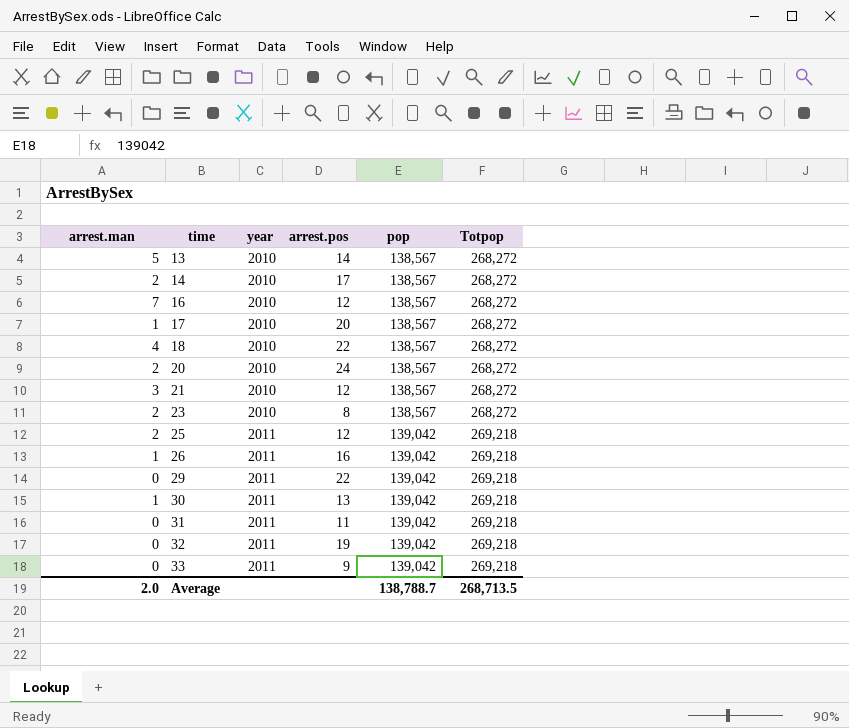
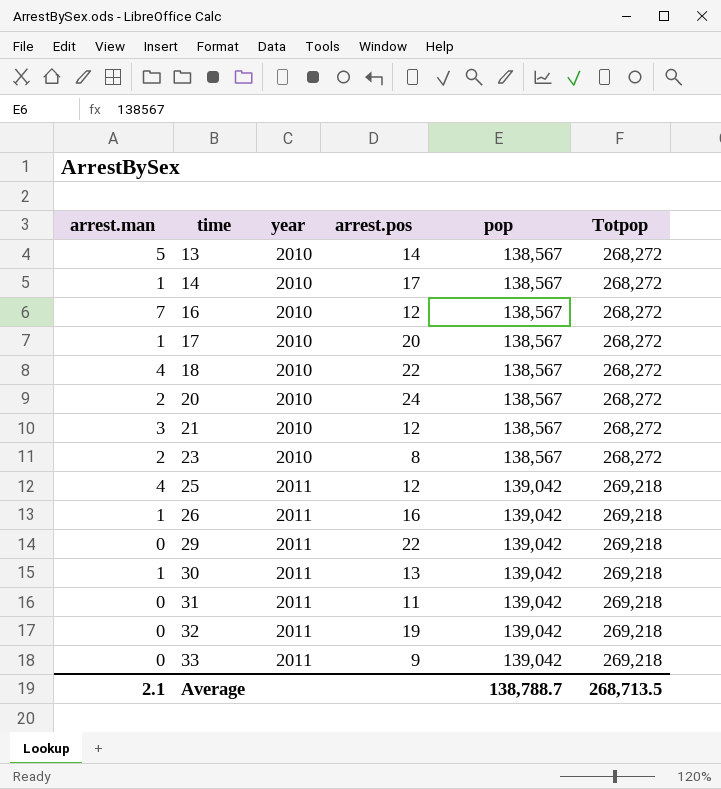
14 | arrest.man: 2 -> 1
25 | arrest.man: 2 -> 4
Average | arrest.man: 2.0 -> 2.1

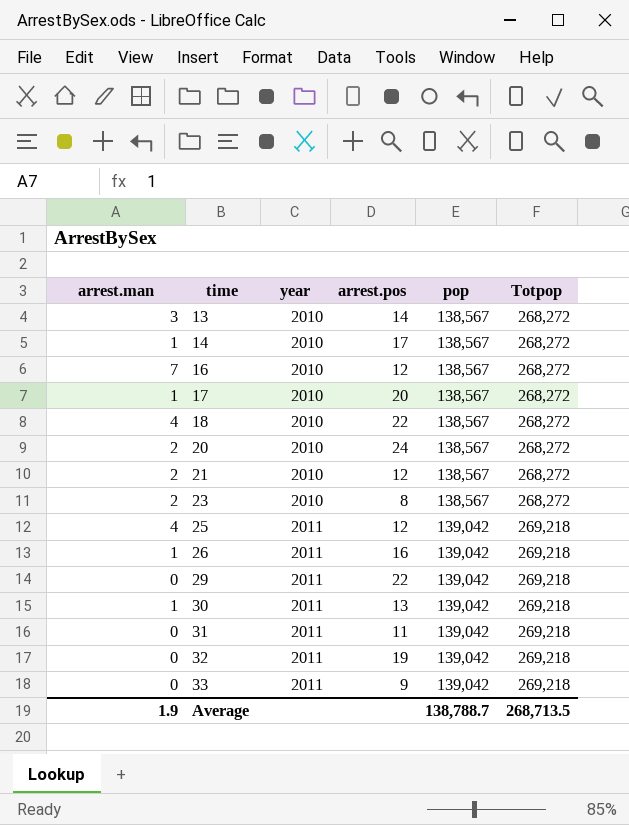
13 | arrest.man: 5 -> 3
21 | arrest.man: 3 -> 2
Average | arrest.man: 2.1 -> 1.9

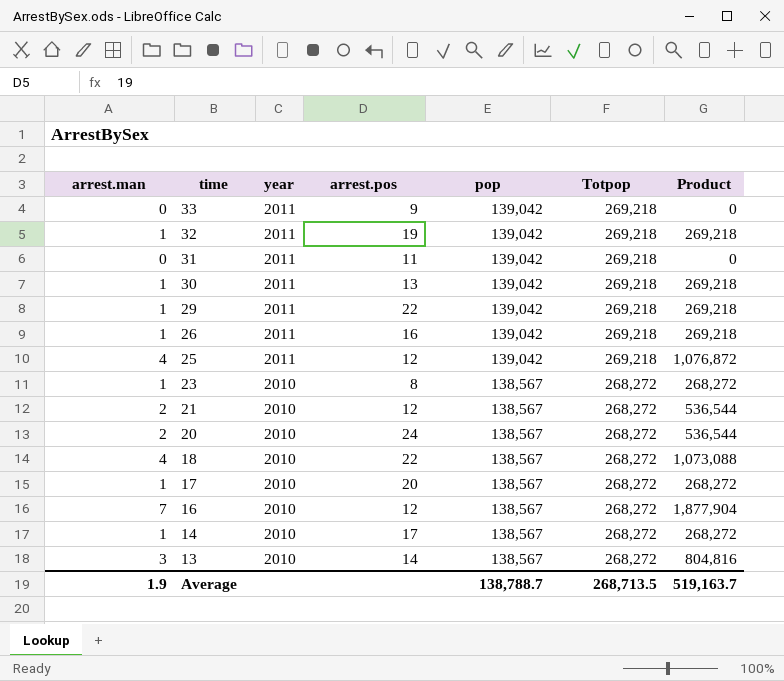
row order: time ascending -> time descending
column Product | formula: none -> [arrest.man] * [Totpop]
32 | arrest.man: 0 -> 1
29 | arrest.man: 0 -> 1
23 | arrest.man: 2 -> 1

